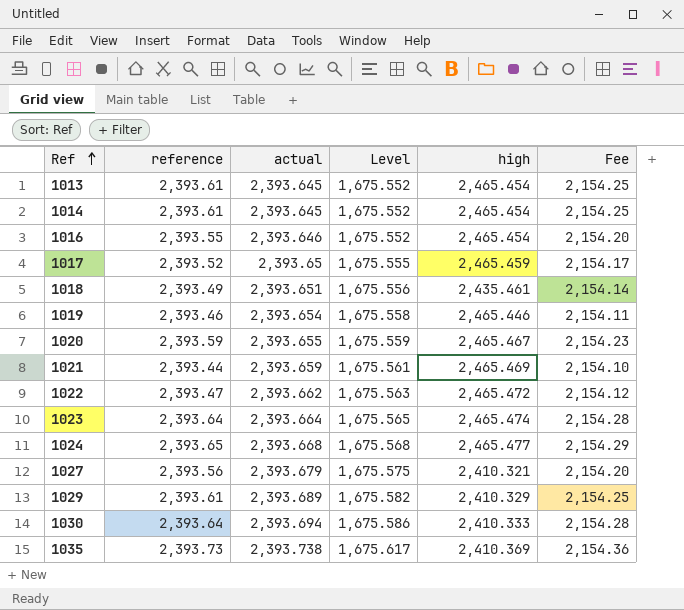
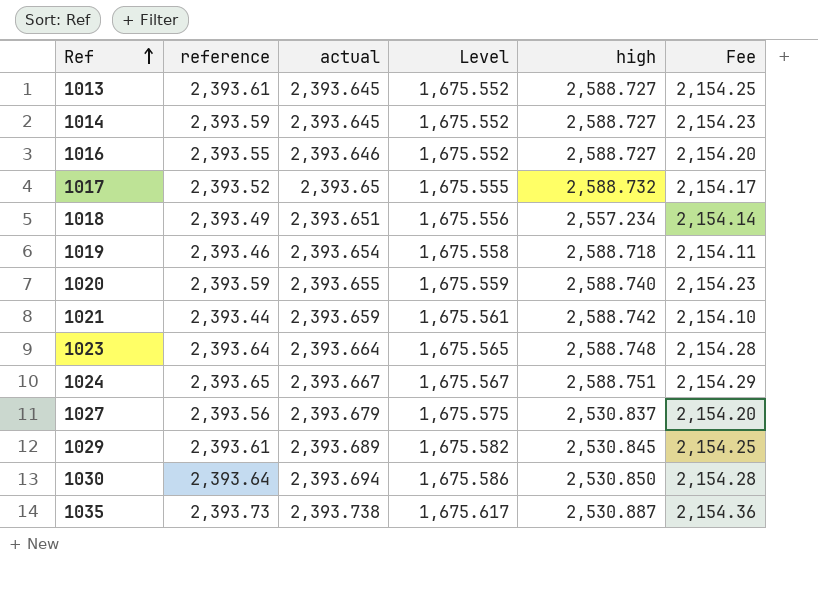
row 1022: 2,393.47 | 2,393.662 | 1,675.563 | 2,465.472 | 2,154.12 -> none
1013 | high: 2,465.454 -> 2,588.727
1014 | reference: 2,393.61 -> 2,393.59
1014 | high: 2,465.454 -> 2,588.727
1014 | Fee: 2,154.25 -> 2,154.23
1016 | high: 2,465.454 -> 2,588.727
1017 | high: 2,465.459 -> 2,588.732
1018 | high: 2,435.461 -> 2,557.234
1019 | high: 2,465.446 -> 2,588.718
1020 | high: 2,465.467 -> 2,588.740
1021 | high: 2,465.469 -> 2,588.742
1023 | high: 2,465.474 -> 2,588.748
1024 | actual: 2,393.668 -> 2,393.667
1024 | Level: 1,675.568 -> 1,675.567
1024 | high: 2,465.477 -> 2,588.751
1027 | high: 2,410.321 -> 2,530.837
1029 | high: 2,410.329 -> 2,530.845
1030 | high: 2,410.333 -> 2,530.850
1035 | high: 2,410.369 -> 2,530.887

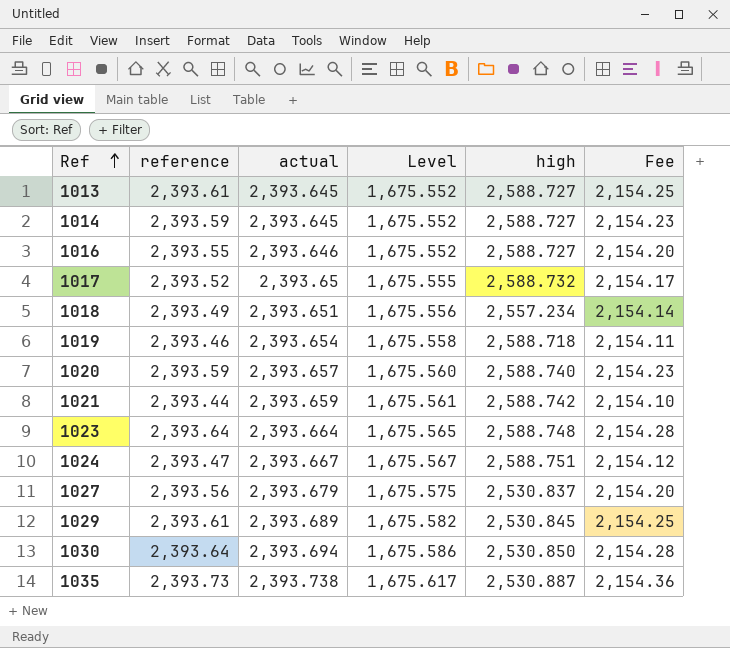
1020 | actual: 2,393.655 -> 2,393.657
1020 | Level: 1,675.559 -> 1,675.560
1024 | reference: 2,393.65 -> 2,393.47
1024 | Fee: 2,154.29 -> 2,154.12

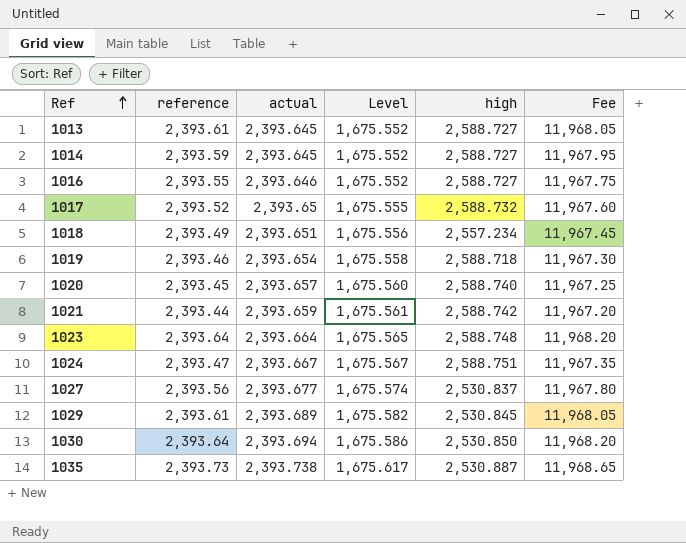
column Fee | formula: [reference] * 0.9 -> [reference] * 5
1020 | reference: 2,393.59 -> 2,393.45
1027 | actual: 2,393.679 -> 2,393.677
1027 | Level: 1,675.575 -> 1,675.574

